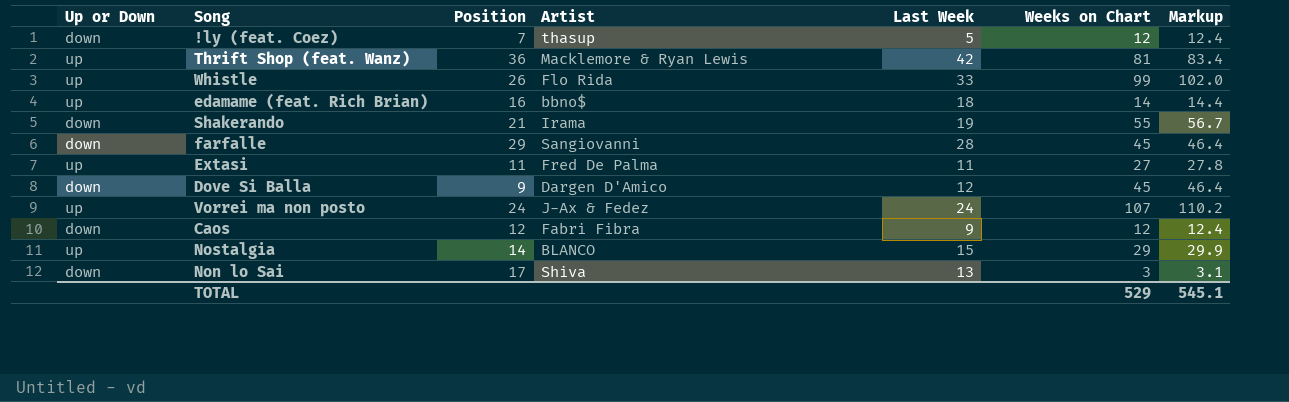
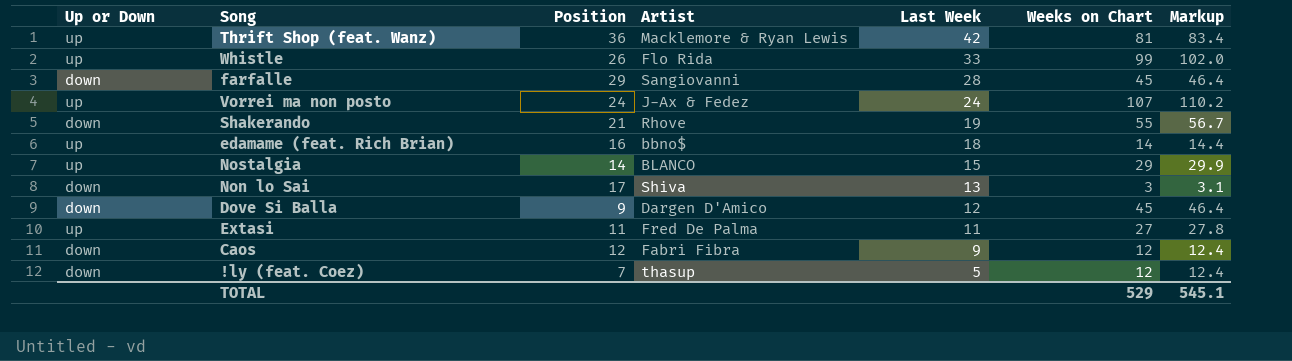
row order: none -> Last Week descending
Shakerando | Artist: Irama -> Rhove

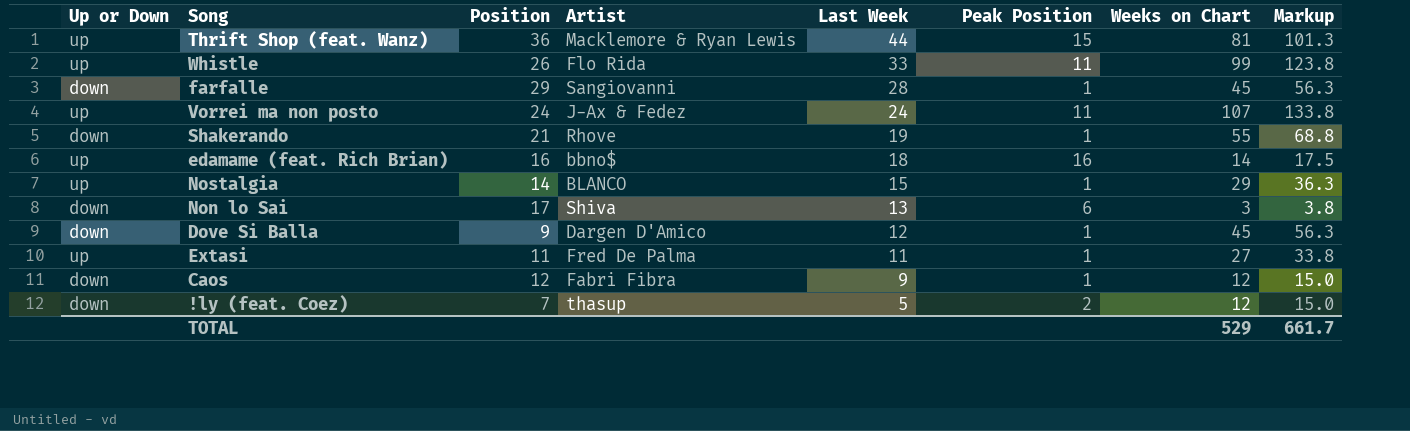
column Peak Position | position: none -> 6
column Markup | formula: [Weeks on Chart] * 1.03 -> [Weeks on Chart] * 1.25
Thrift Shop (feat. Wanz) | Last Week: 42 -> 44
TOTAL | Markup: 545.1 -> 661.7

